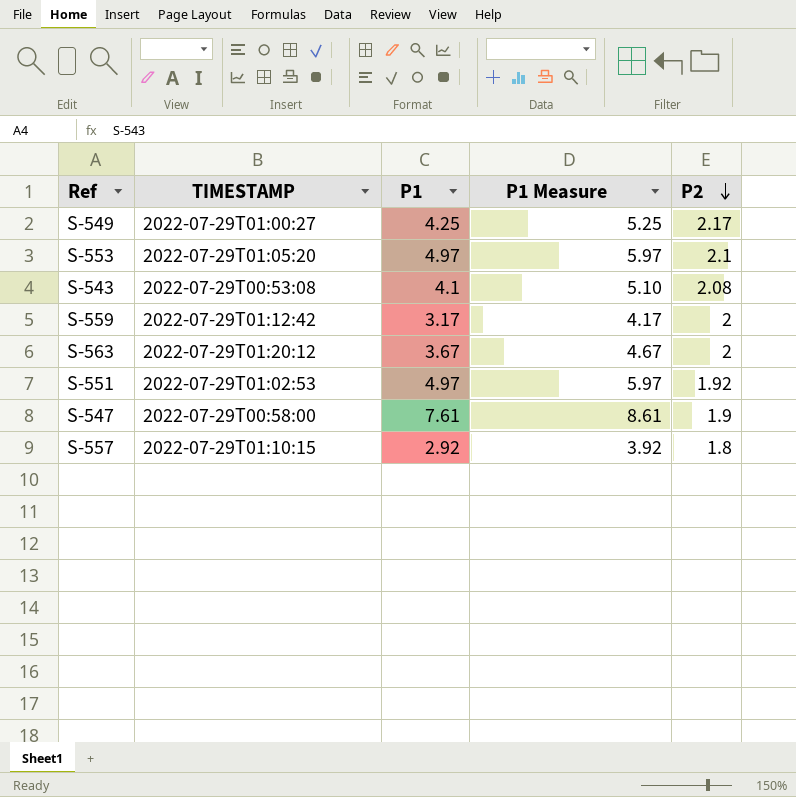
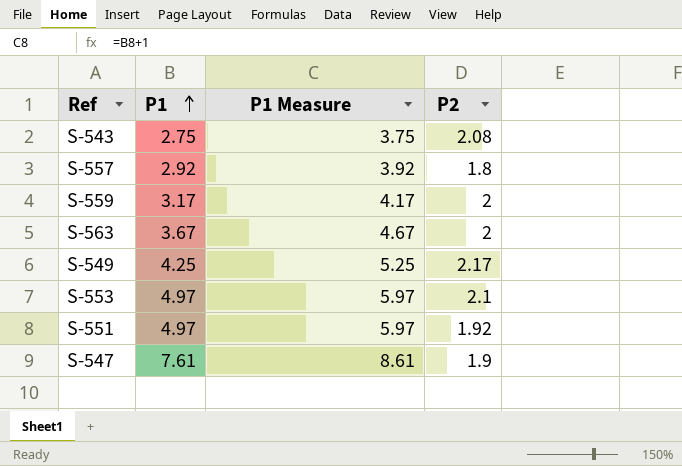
row order: P2 descending -> P1 ascending
column TIMESTAMP | position: 2 -> none
S-543 | P1: 4.1 -> 2.75
S-543 | P1 Measure: 5.10 -> 3.75

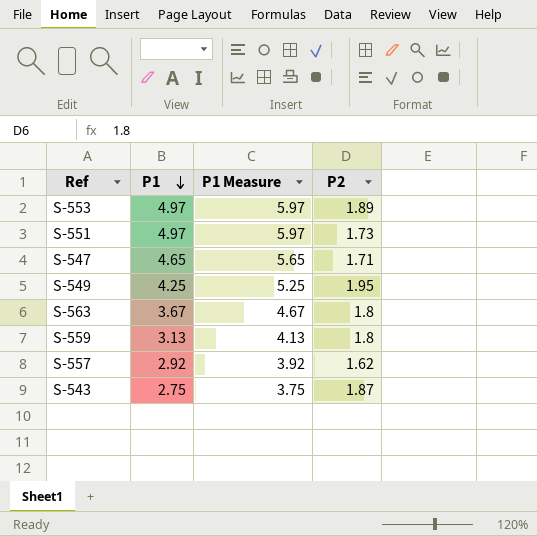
row order: P1 ascending -> P1 descending
S-553 | P2: 2.1 -> 1.89
S-551 | P2: 1.92 -> 1.73
S-547 | P1: 7.61 -> 4.65
S-547 | P1 Measure: 8.61 -> 5.65
S-547 | P2: 1.9 -> 1.71
S-549 | P2: 2.17 -> 1.95
S-563 | P2: 2 -> 1.8
S-559 | P1: 3.17 -> 3.13
S-559 | P1 Measure: 4.17 -> 4.13
S-559 | P2: 2 -> 1.8
S-557 | P2: 1.8 -> 1.62
S-543 | P2: 2.08 -> 1.87

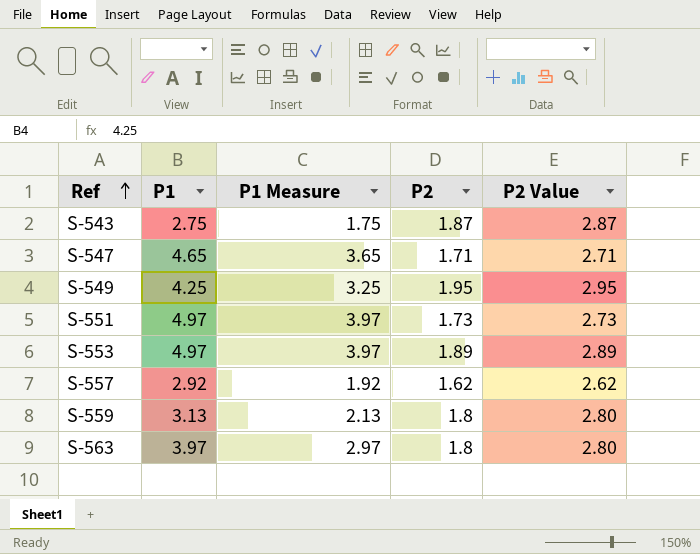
row order: P1 descending -> Ref ascending
column P1 Measure | formula: [P1] + 1 -> [P1] - 1
column P2 Value | formula: none -> [P2] + 1
S-563 | P1: 3.67 -> 3.97

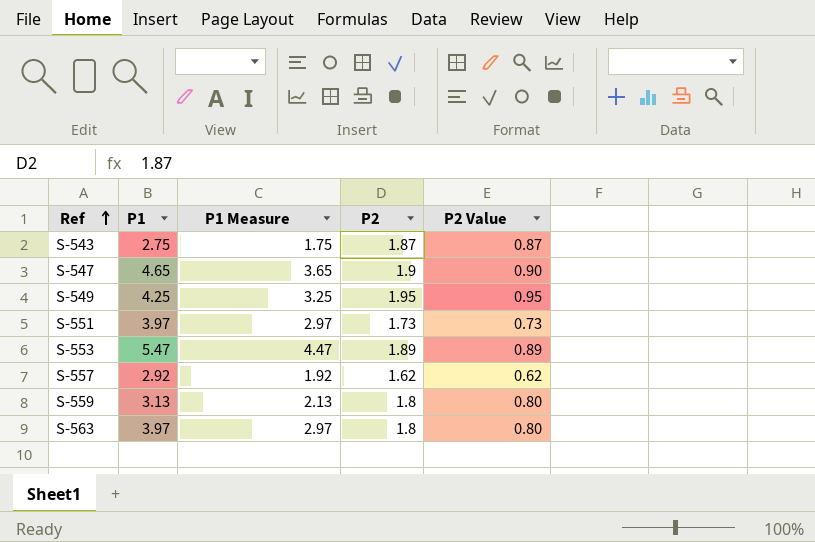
column P2 Value | formula: [P2] + 1 -> [P2] - 1
S-547 | P2: 1.71 -> 1.9
S-551 | P1: 4.97 -> 3.97
S-551 | P1 Measure: 3.97 -> 2.97
S-553 | P1: 4.97 -> 5.47
S-553 | P1 Measure: 3.97 -> 4.47

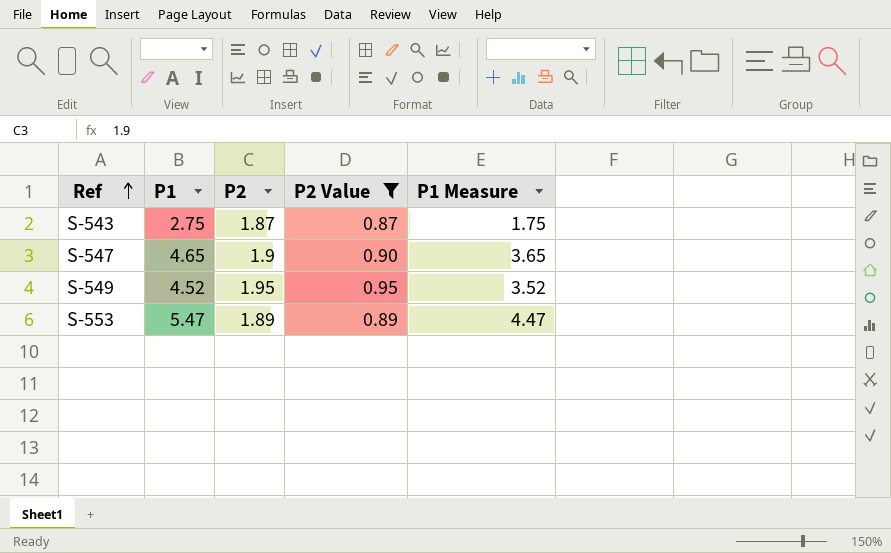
filter: none -> P2 Value >= 0.87
column P1 Measure | position: 3 -> 5
S-549 | P1: 4.25 -> 4.52
S-549 | P1 Measure: 3.25 -> 3.52

